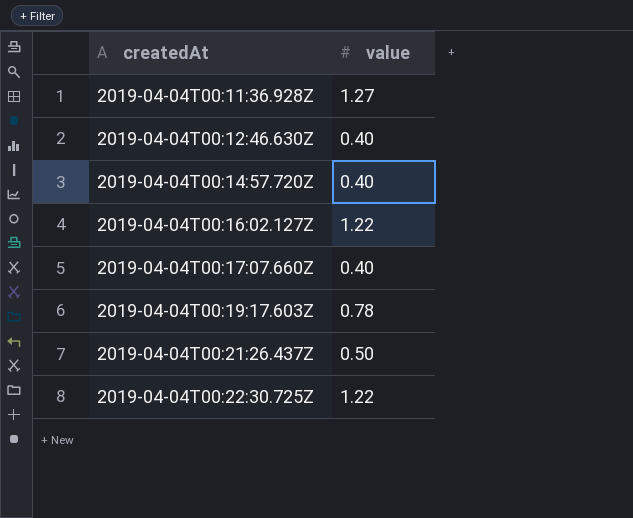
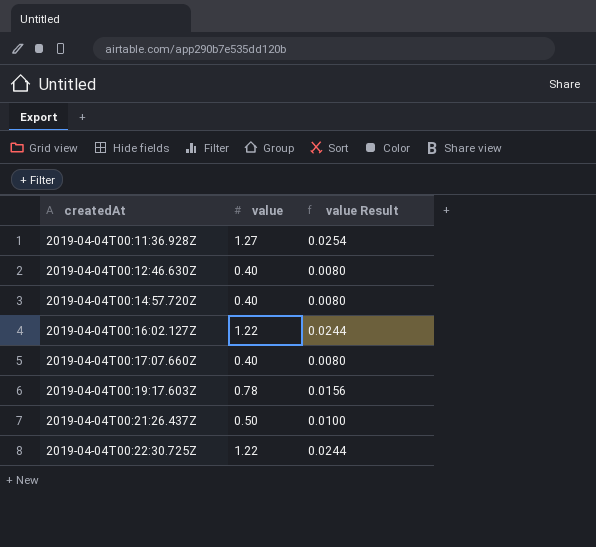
column value Result | formula: none -> [value] * 0.02

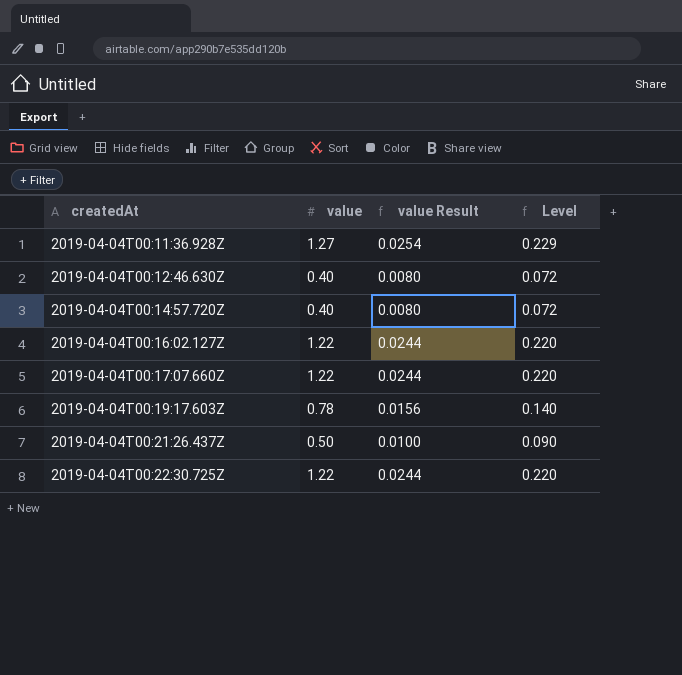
column Level | formula: none -> [value] * 0.18
2019-04-04T00:17:07.660Z | value: 0.40 -> 1.22
2019-04-04T00:17:07.660Z | value Result: 0.0080 -> 0.0244

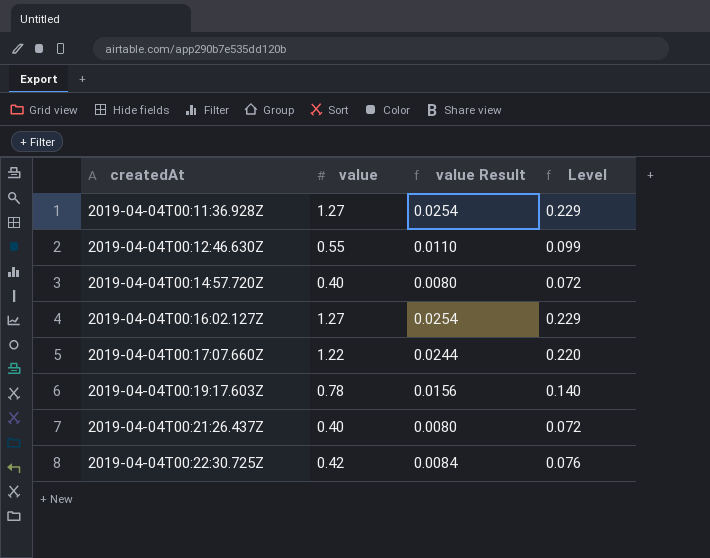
2019-04-04T00:12:46.630Z | value: 0.40 -> 0.55
2019-04-04T00:12:46.630Z | value Result: 0.0080 -> 0.0110
2019-04-04T00:12:46.630Z | Level: 0.072 -> 0.099
2019-04-04T00:16:02.127Z | value: 1.22 -> 1.27
2019-04-04T00:16:02.127Z | value Result: 0.0244 -> 0.0254
2019-04-04T00:16:02.127Z | Level: 0.220 -> 0.229
2019-04-04T00:21:26.437Z | value: 0.50 -> 0.40
2019-04-04T00:21:26.437Z | value Result: 0.0100 -> 0.0080
2019-04-04T00:21:26.437Z | Level: 0.090 -> 0.072
2019-04-04T00:22:30.725Z | value: 1.22 -> 0.42
2019-04-04T00:22:30.725Z | value Result: 0.0244 -> 0.0084
2019-04-04T00:22:30.725Z | Level: 0.220 -> 0.076

